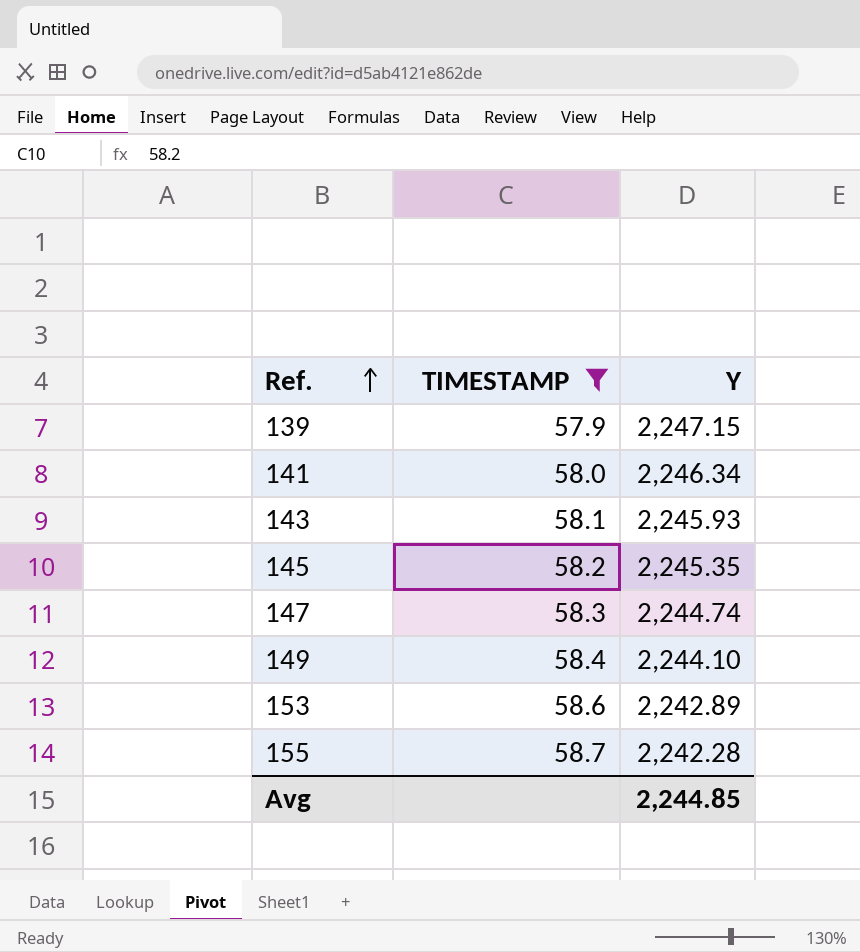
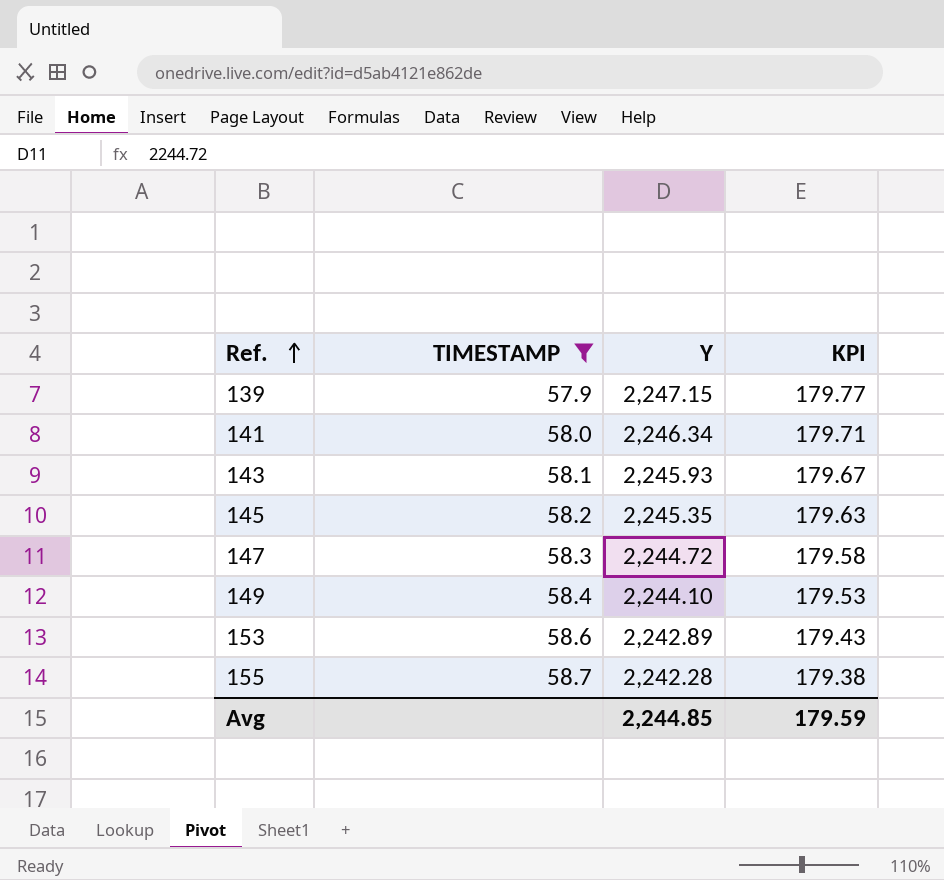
column KPI | formula: none -> [Y] * 0.08
147 | Y: 2,244.74 -> 2,244.72

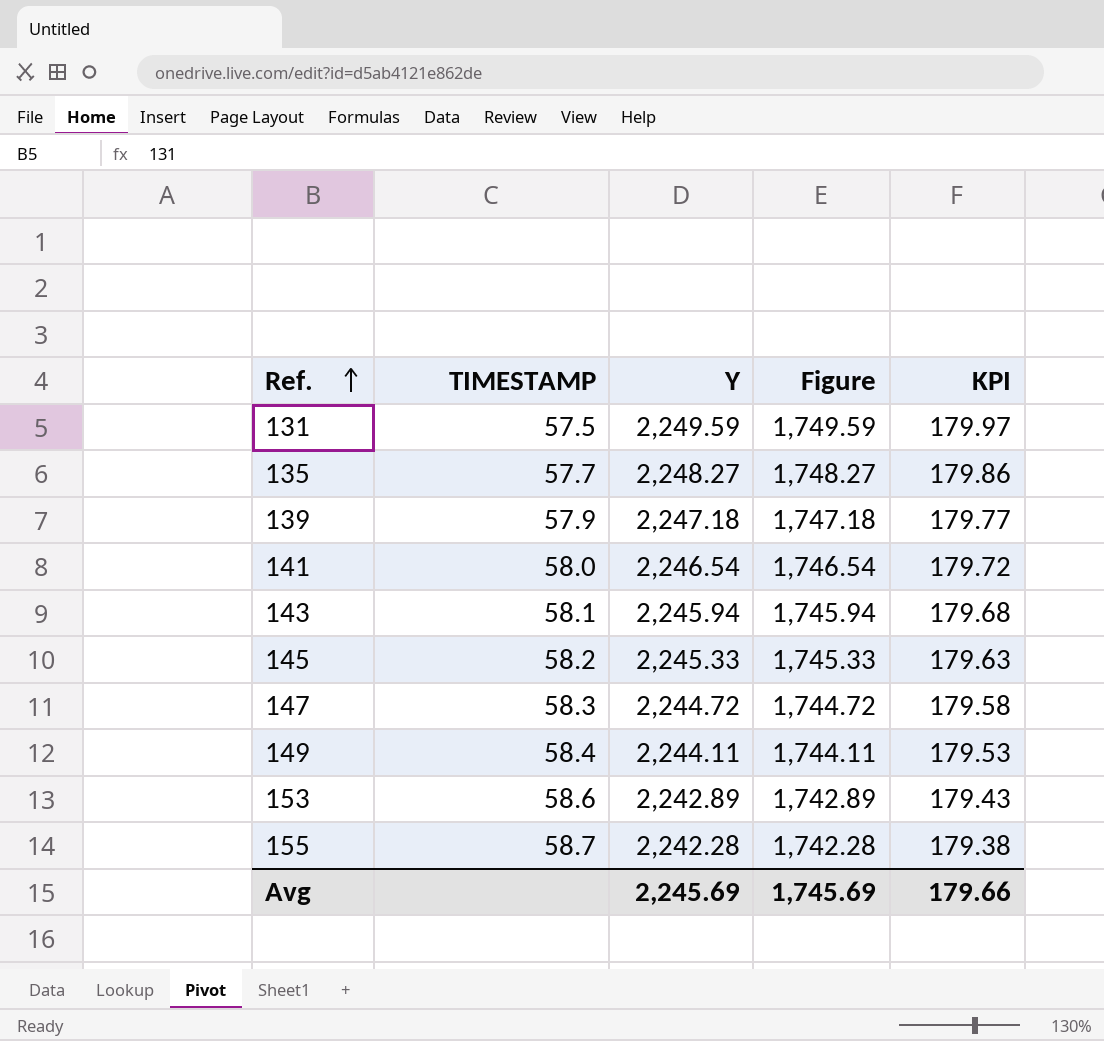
filter: TIMESTAMP >= 57.9 -> none
column Figure | formula: none -> [Y] - 500
139 | Y: 2,247.15 -> 2,247.18
141 | Y: 2,246.34 -> 2,246.54
141 | KPI: 179.71 -> 179.72
143 | Y: 2,245.93 -> 2,245.94
143 | KPI: 179.67 -> 179.68
145 | Y: 2,245.35 -> 2,245.33
149 | Y: 2,244.10 -> 2,244.11
Avg | Y: 2,244.85 -> 2,245.69
Avg | KPI: 179.59 -> 179.66

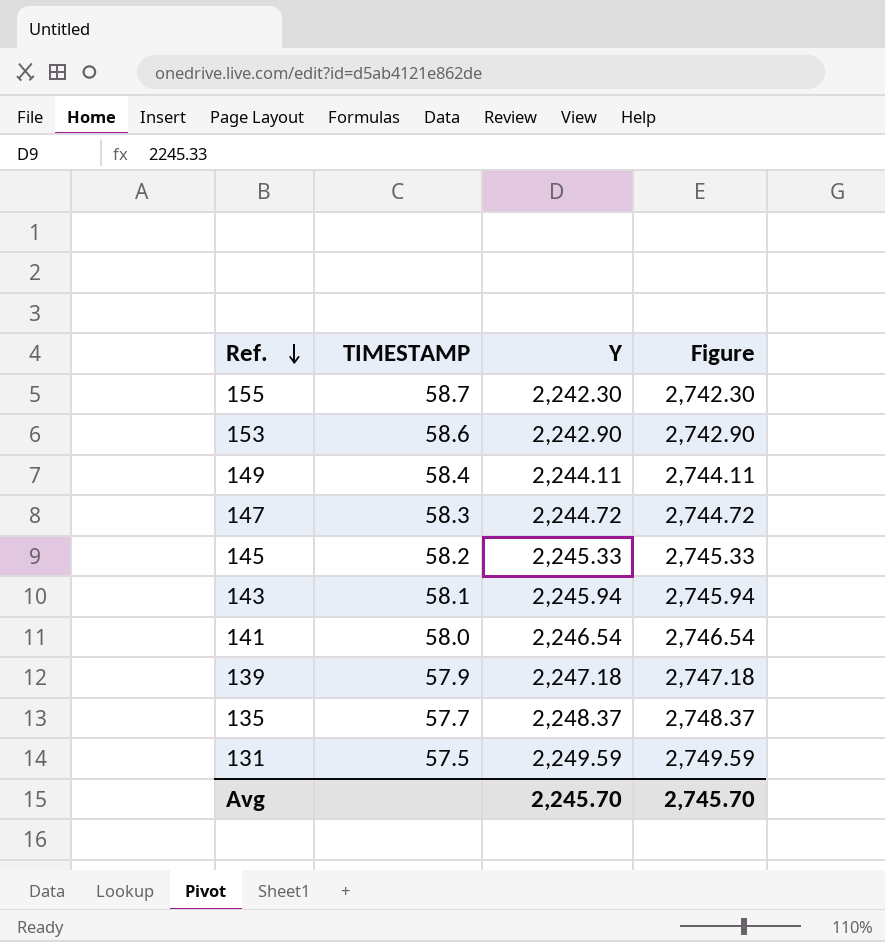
row order: Ref. ascending -> Ref. descending
column KPI | formula: [Y] * 0.08 -> none
column Figure | formula: [Y] - 500 -> [Y] + 500
155 | Y: 2,242.28 -> 2,242.30
153 | Y: 2,242.89 -> 2,242.90
135 | Y: 2,248.27 -> 2,248.37
Avg | Y: 2,245.69 -> 2,245.70
Avg | Figure: 1,745.69 -> 2,745.70

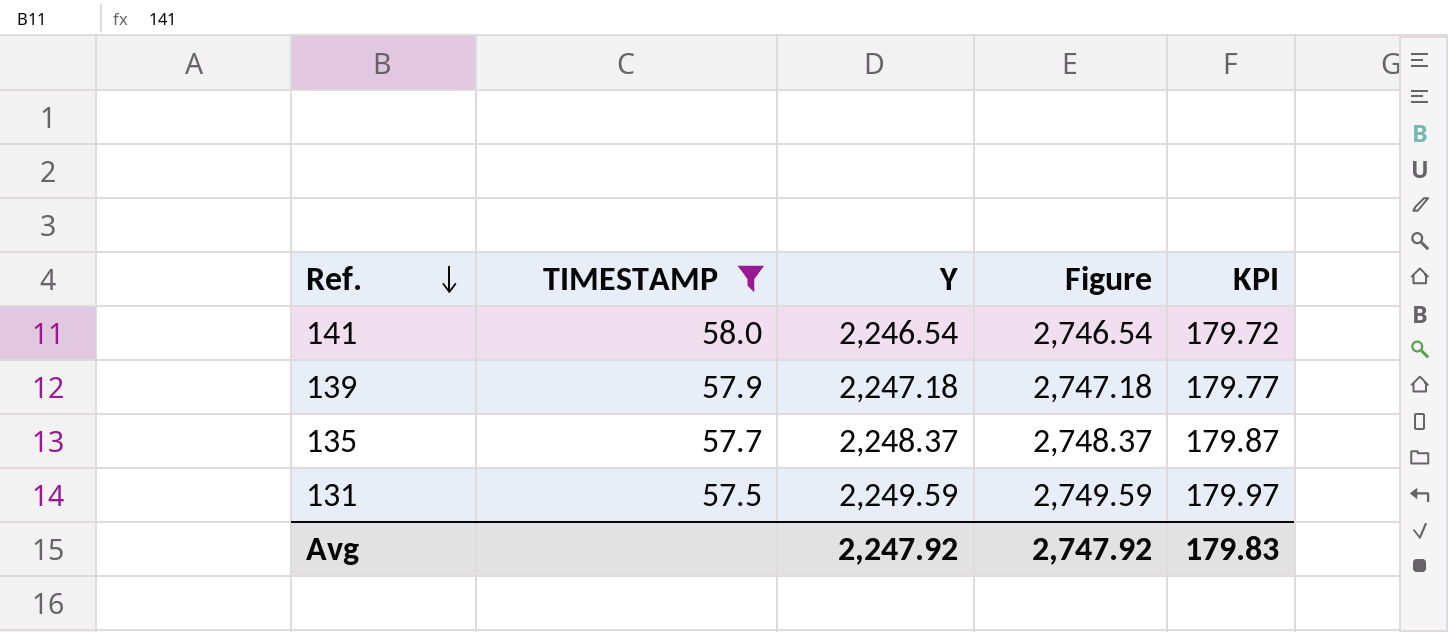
filter: none -> TIMESTAMP <= 58.0
column KPI | formula: none -> [Y] * 0.08
Avg | Y: 2,245.70 -> 2,247.92
Avg | Figure: 2,745.70 -> 2,747.92

